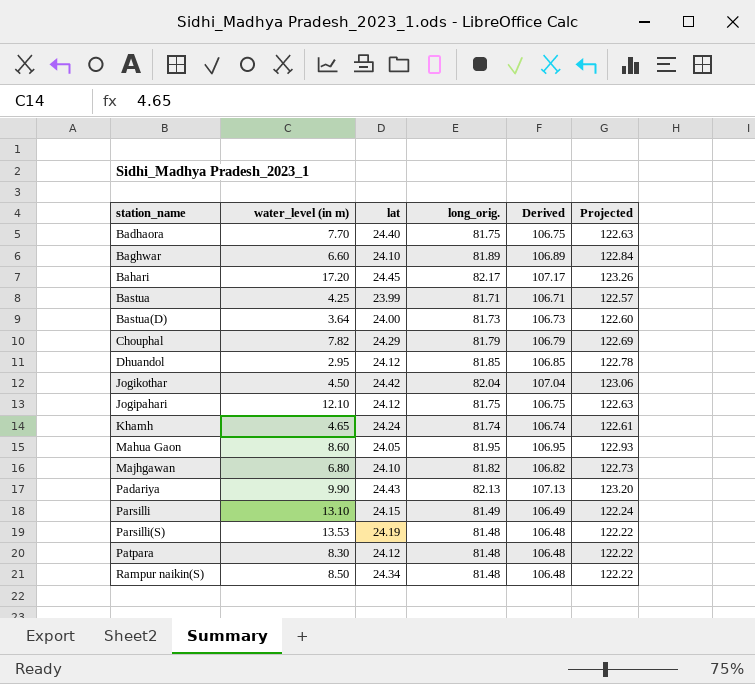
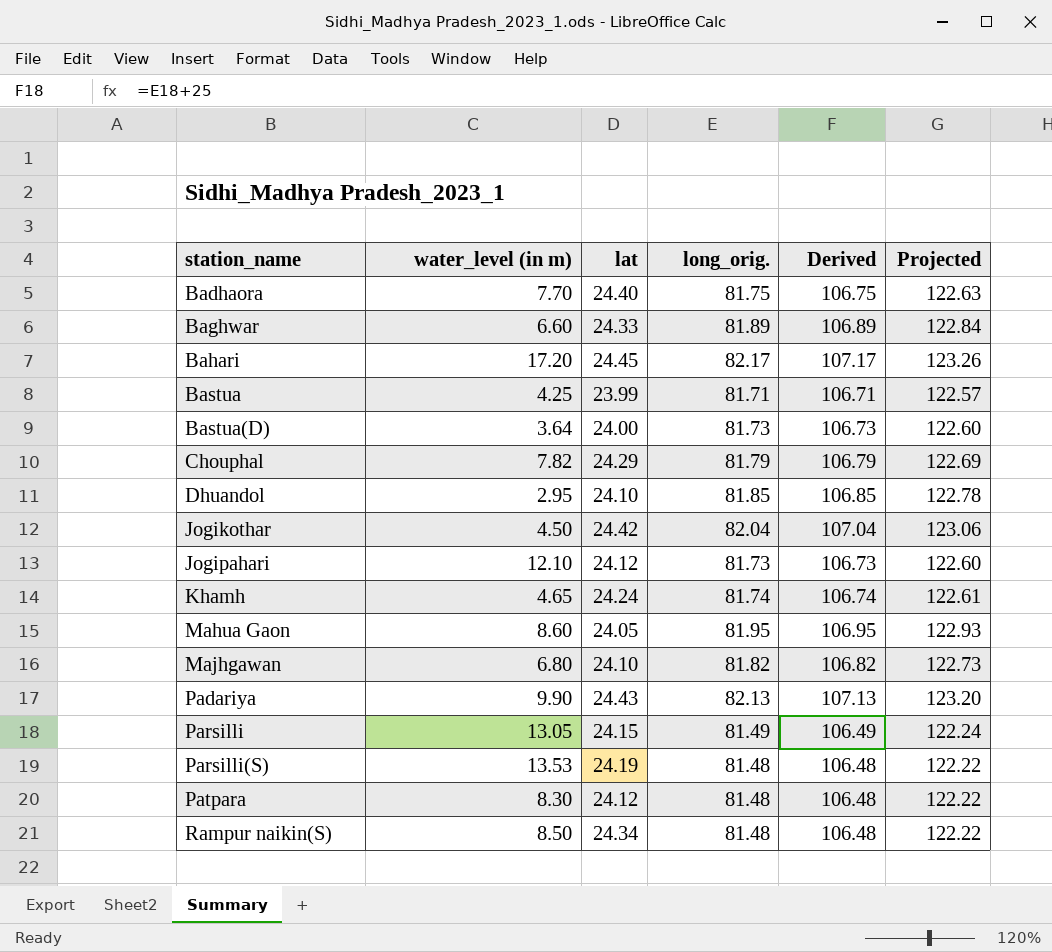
Baghwar | lat: 24.10 -> 24.33
Dhuandol | lat: 24.12 -> 24.10
Jogipahari | long_orig.: 81.75 -> 81.73
Jogipahari | Derived: 106.75 -> 106.73
Jogipahari | Projected: 122.63 -> 122.60
Parsilli | water_level (in m): 13.10 -> 13.05

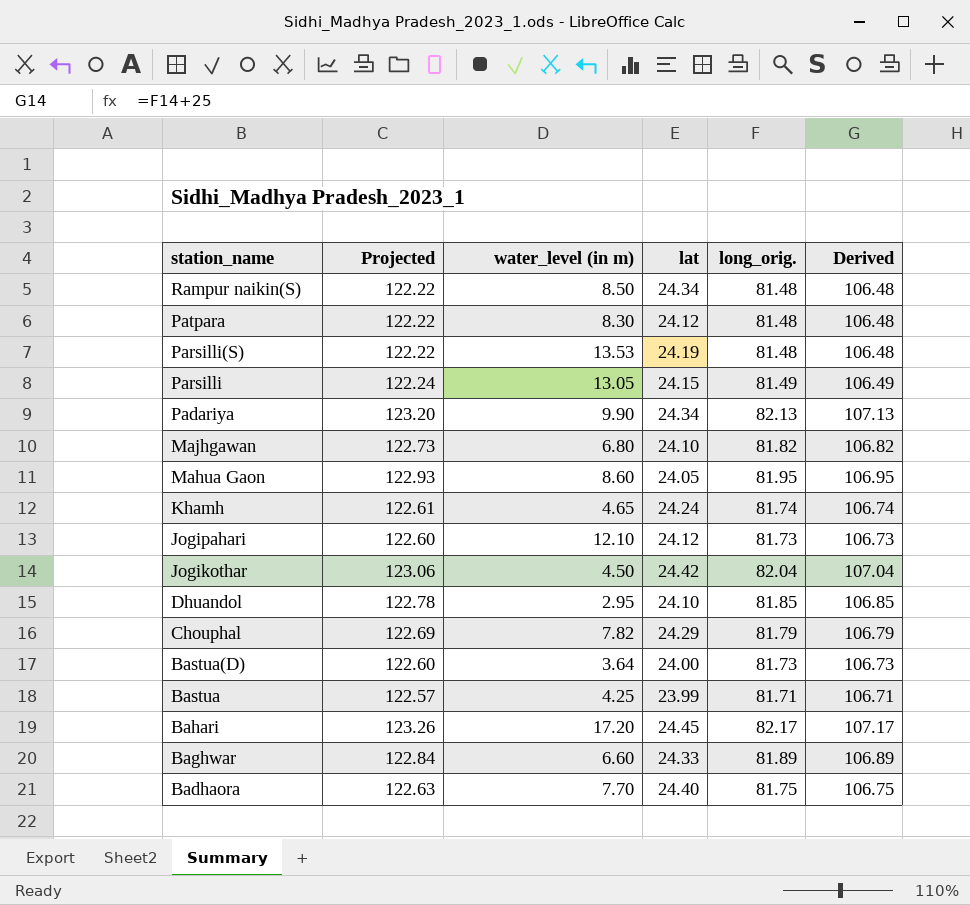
row order: station_name ascending -> station_name descending
column Projected | position: 6 -> 2
Padariya | lat: 24.43 -> 24.34

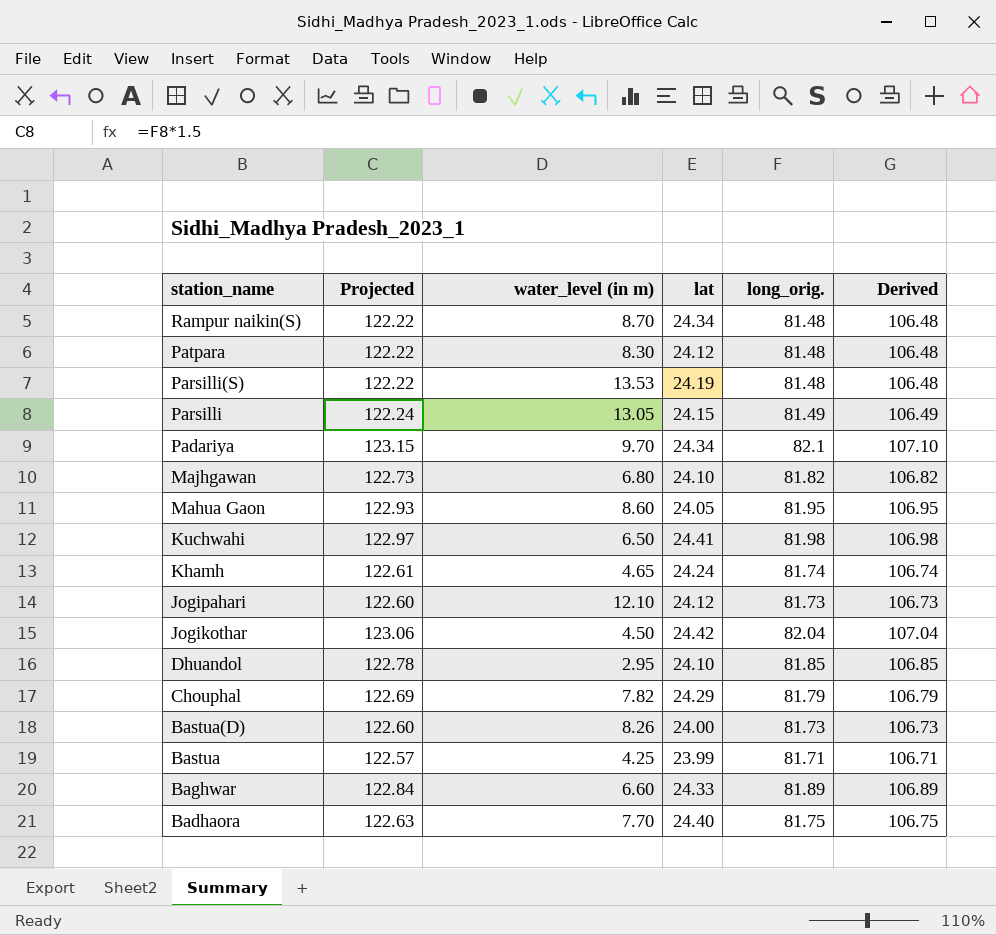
row Bahari: 123.26 | 17.20 | 24.45 | 82.17 | 107.17 -> none
Rampur naikin(S) | water_level (in m): 8.50 -> 8.70
Padariya | Projected: 123.20 -> 123.15
Padariya | water_level (in m): 9.90 -> 9.70
Padariya | long_orig.: 82.13 -> 82.1
Padariya | Derived: 107.13 -> 107.10
row Kuchwahi: none -> 122.97 | 6.50 | 24.41 | 81.98 | 106.98
Bastua(D) | water_level (in m): 3.64 -> 8.26

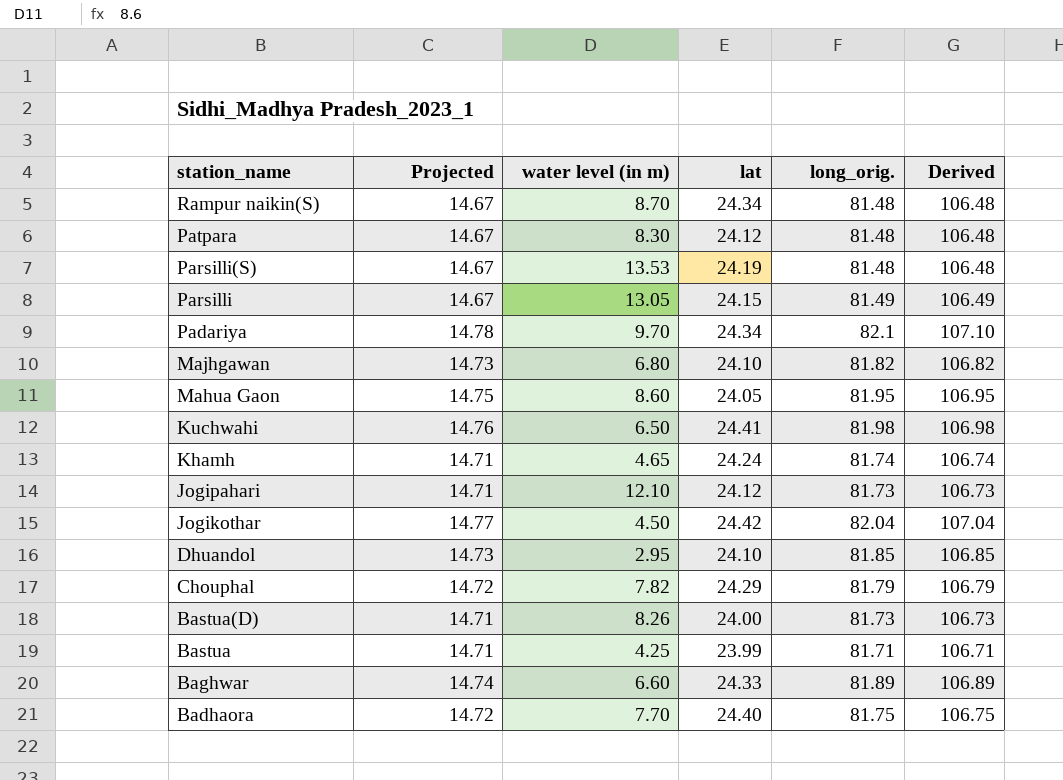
column Projected | formula: [long_orig.] * 1.5 -> [long_orig.] * 0.18
column name: water_level (in m) -> water level (in m)

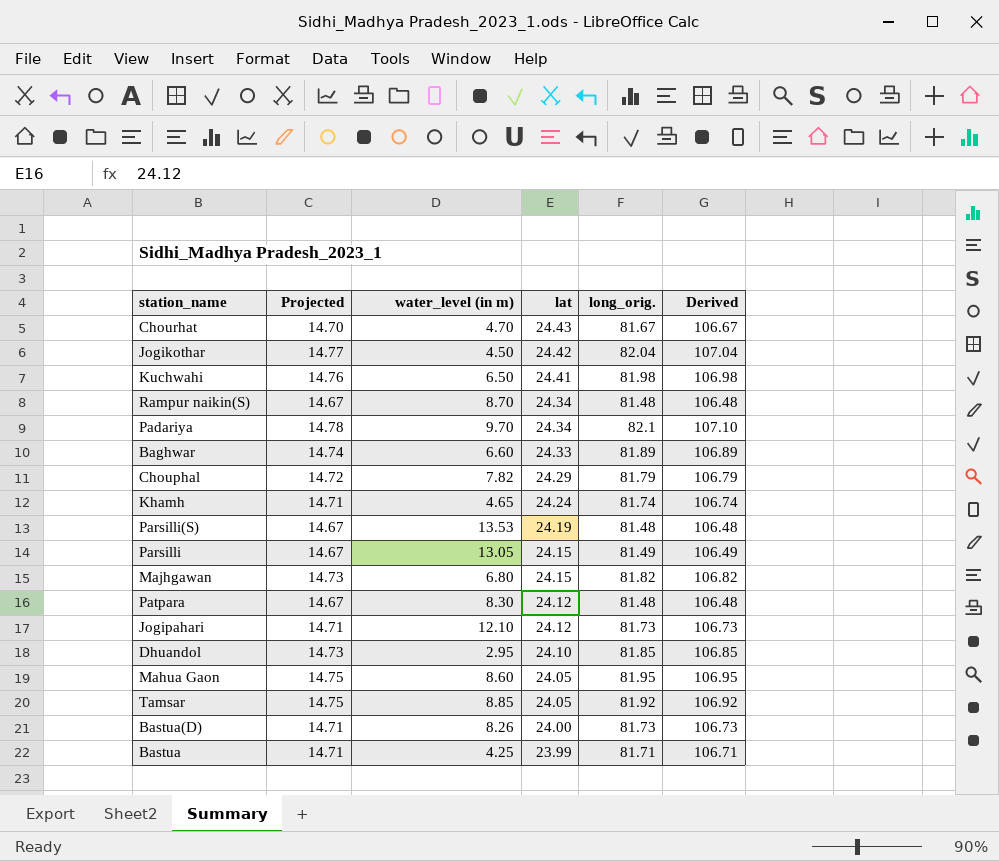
row order: station_name descending -> lat descending
column name: water level (in m) -> water_level (in m)
row Badhaora: 14.72 | 7.70 | 24.40 | 81.75 | 106.75 -> none
row Chourhat: none -> 14.70 | 4.70 | 24.43 | 81.67 | 106.67
Majhgawan | lat: 24.10 -> 24.15
row Tamsar: none -> 14.75 | 8.85 | 24.05 | 81.92 | 106.92

